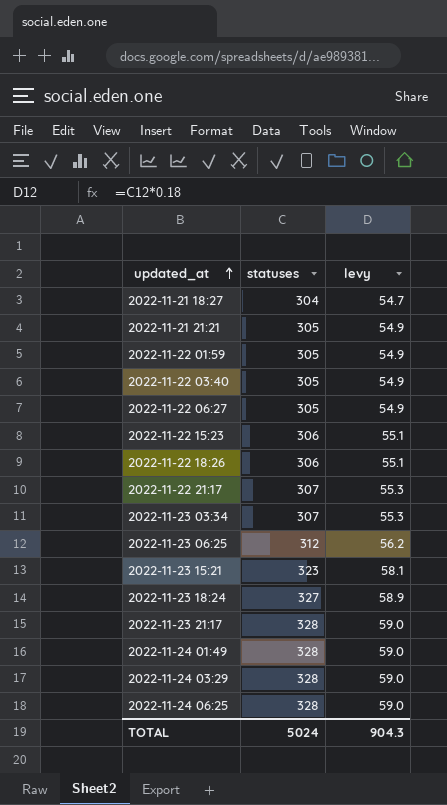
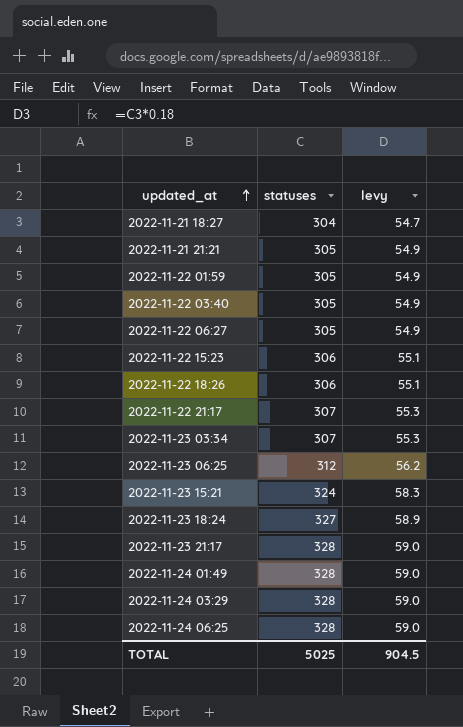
2022-11-23 15:21 | statuses: 323 -> 324
2022-11-23 15:21 | levy: 58.1 -> 58.3
TOTAL | statuses: 5024 -> 5025
TOTAL | levy: 904.3 -> 904.5

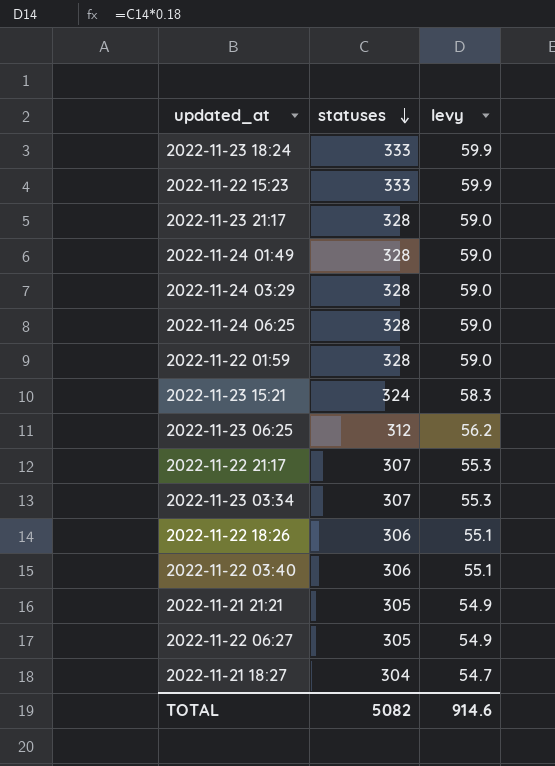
row order: updated_at ascending -> statuses descending
2022-11-23 18:24 | statuses: 327 -> 333
2022-11-23 18:24 | levy: 58.9 -> 59.9
2022-11-22 15:23 | statuses: 306 -> 333
2022-11-22 15:23 | levy: 55.1 -> 59.9
2022-11-22 01:59 | statuses: 305 -> 328
2022-11-22 01:59 | levy: 54.9 -> 59.0
2022-11-22 03:40 | statuses: 305 -> 306
2022-11-22 03:40 | levy: 54.9 -> 55.1
TOTAL | statuses: 5025 -> 5082
TOTAL | levy: 904.5 -> 914.6

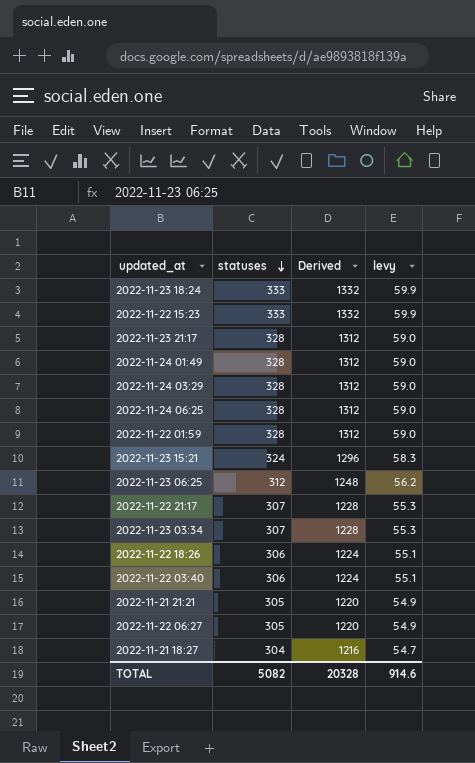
column Derived | formula: none -> [statuses] * 4

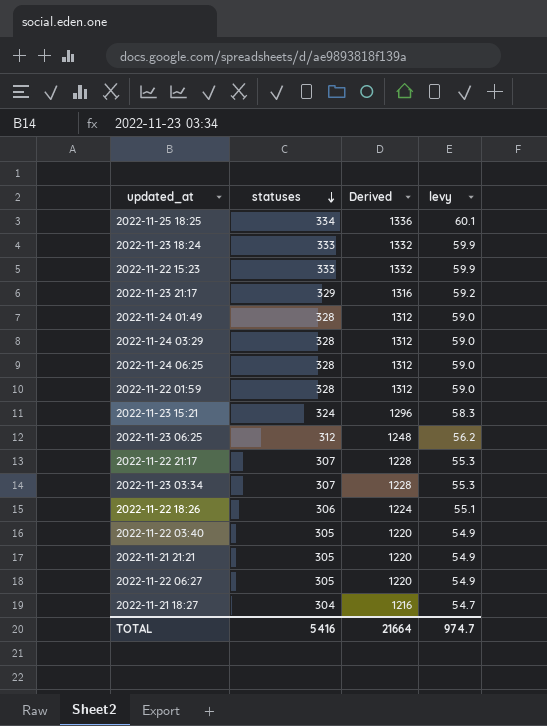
row 2022-11-25 18:25: none -> 334 | 1336 | 60.1
2022-11-23 21:17 | statuses: 328 -> 329
2022-11-23 21:17 | Derived: 1312 -> 1316
2022-11-23 21:17 | levy: 59.0 -> 59.2
2022-11-22 03:40 | statuses: 306 -> 305
2022-11-22 03:40 | Derived: 1224 -> 1220
2022-11-22 03:40 | levy: 55.1 -> 54.9
TOTAL | statuses: 5082 -> 5416
TOTAL | Derived: 20328 -> 21664
TOTAL | levy: 914.6 -> 974.7

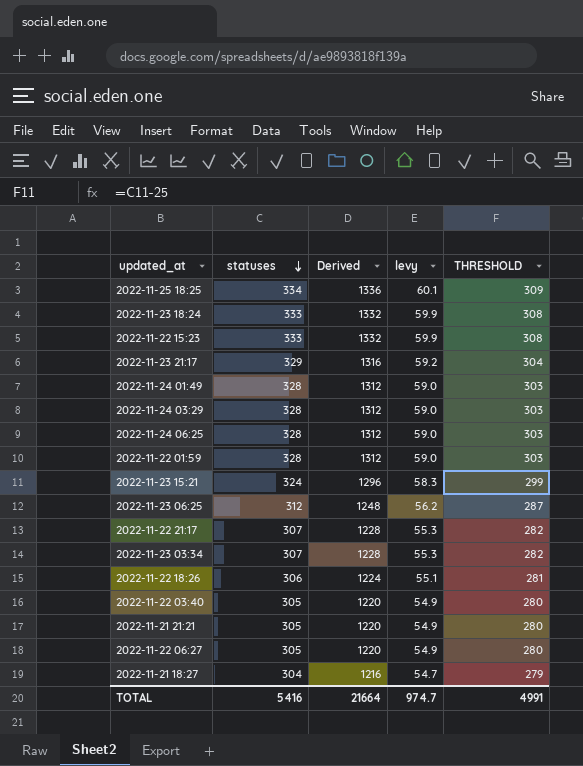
column THRESHOLD | formula: none -> [statuses] - 25

